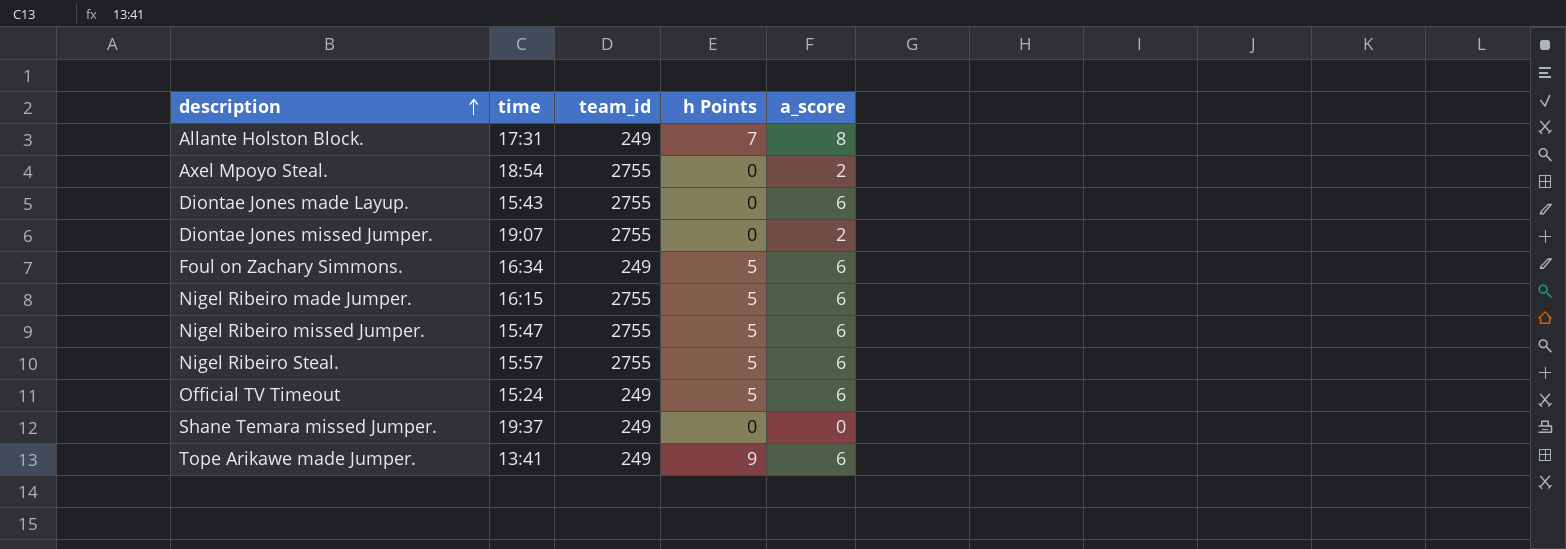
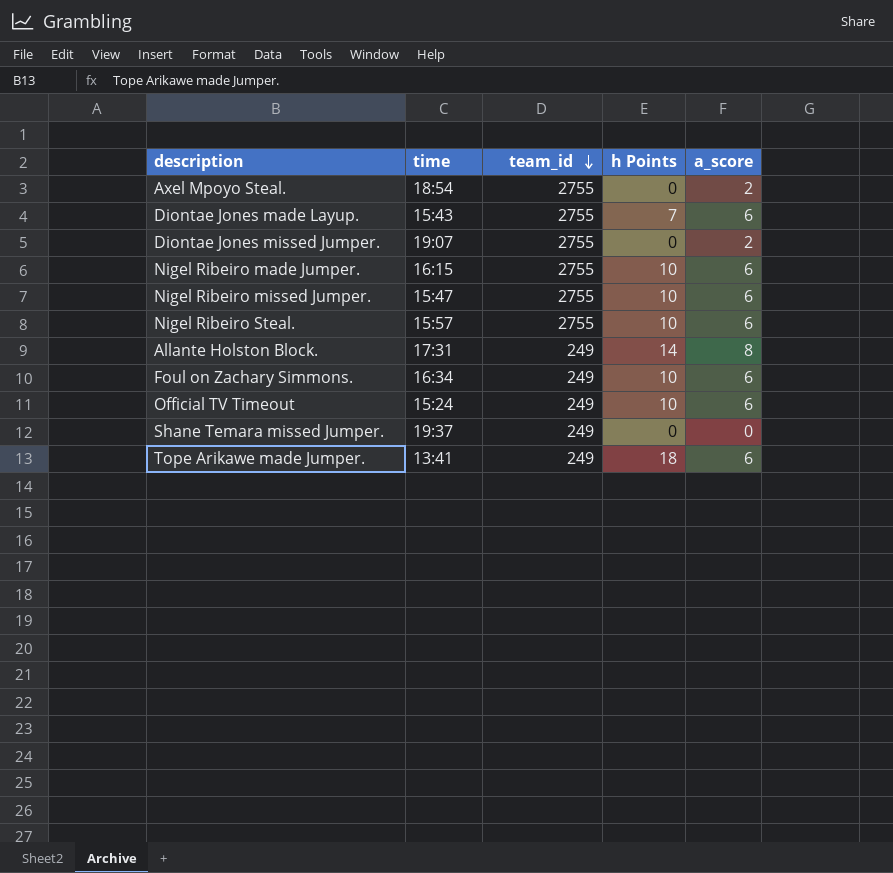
row order: description ascending -> team_id descending
Diontae Jones made Layup. | h Points: 0 -> 7
Nigel Ribeiro made Jumper. | h Points: 5 -> 10
Nigel Ribeiro missed Jumper. | h Points: 5 -> 10
Nigel Ribeiro Steal. | h Points: 5 -> 10
Allante Holston Block. | h Points: 7 -> 14
Foul on Zachary Simmons. | h Points: 5 -> 10
Official TV Timeout | h Points: 5 -> 10
Tope Arikawe made Jumper. | h Points: 9 -> 18

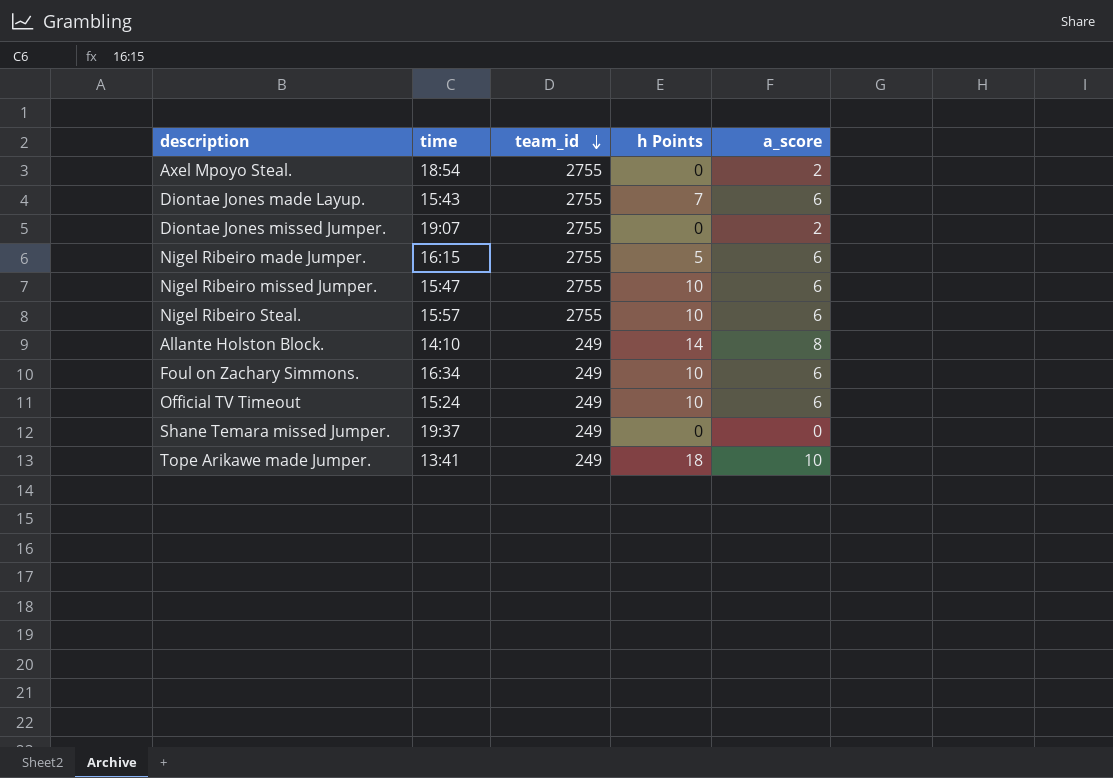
Nigel Ribeiro made Jumper. | h Points: 10 -> 5
Allante Holston Block. | time: 17:31 -> 14:10
Tope Arikawe made Jumper. | a_score: 6 -> 10

